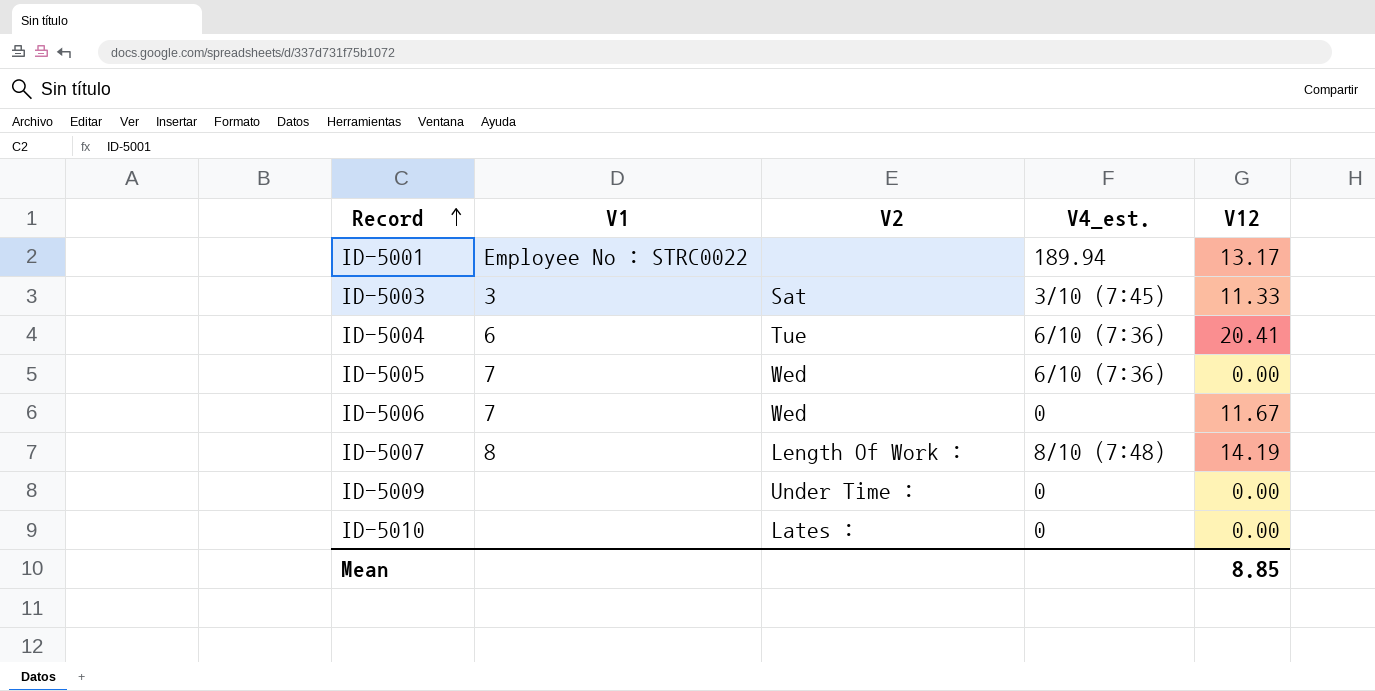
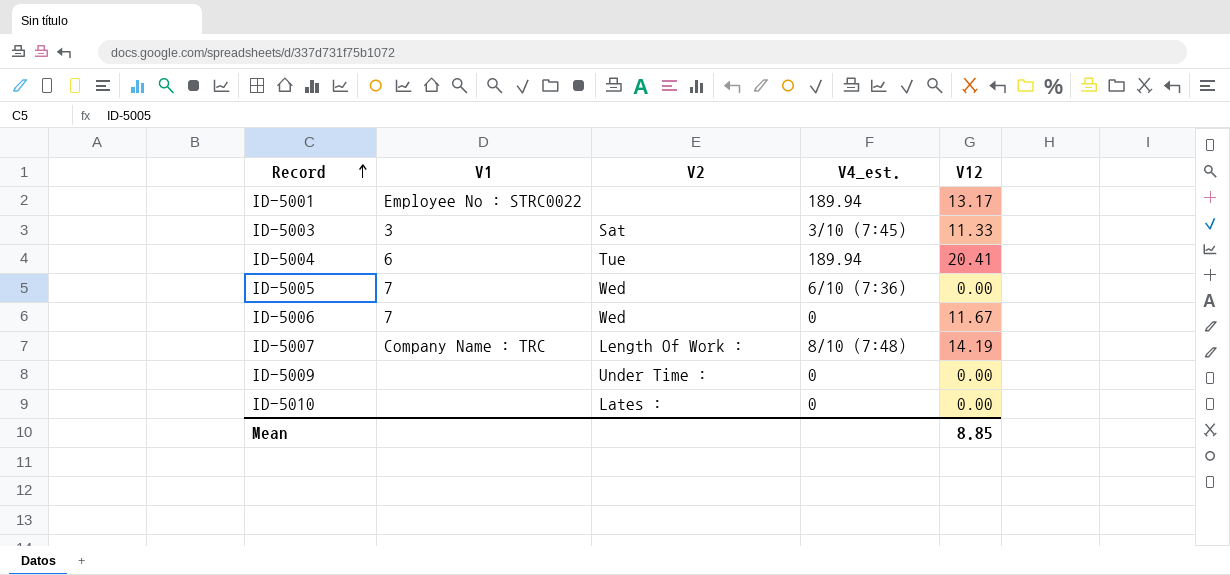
ID-5004 | V4_est.: 6/10 (7:36) -> 189.94
ID-5007 | V1: 8 -> Company Name : TRC

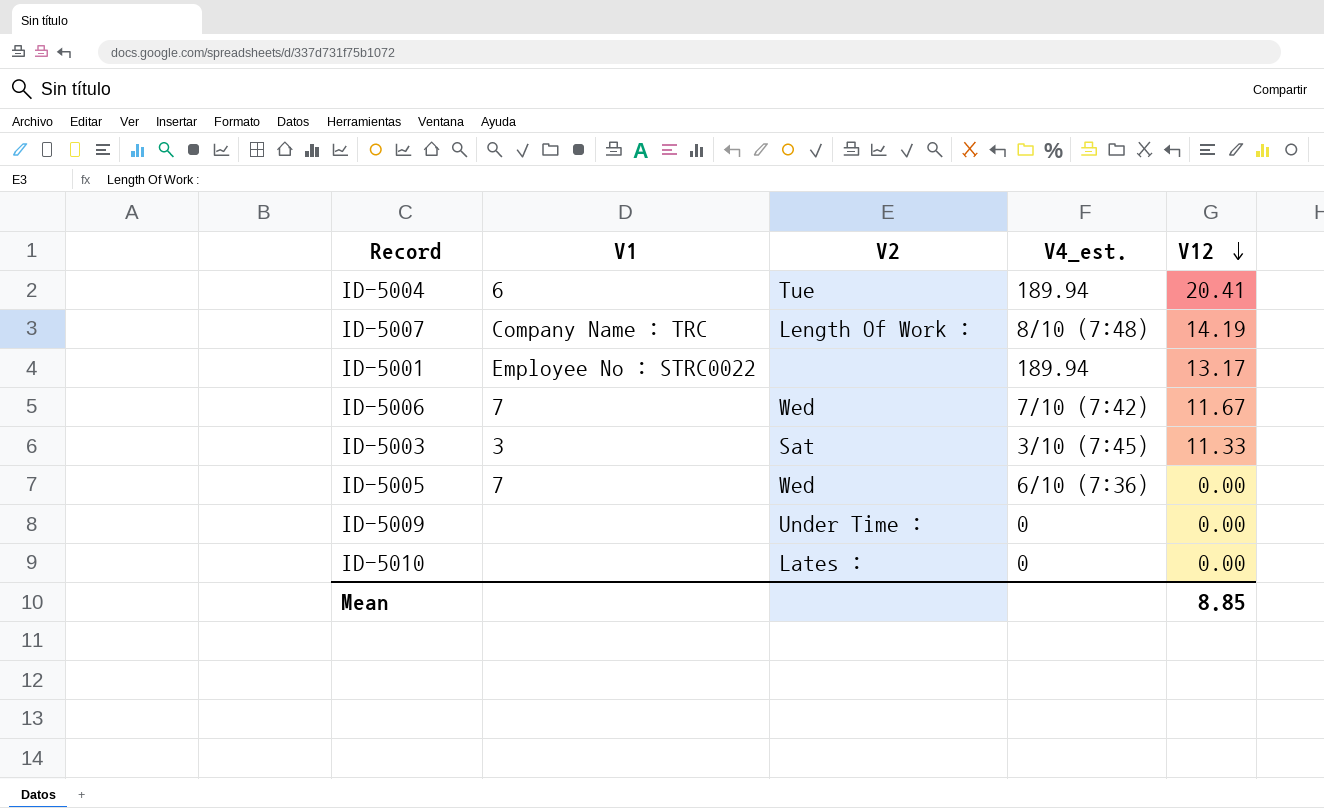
row order: Record ascending -> V12 descending
ID-5006 | V4_est.: 0 -> 7/10 (7:42)

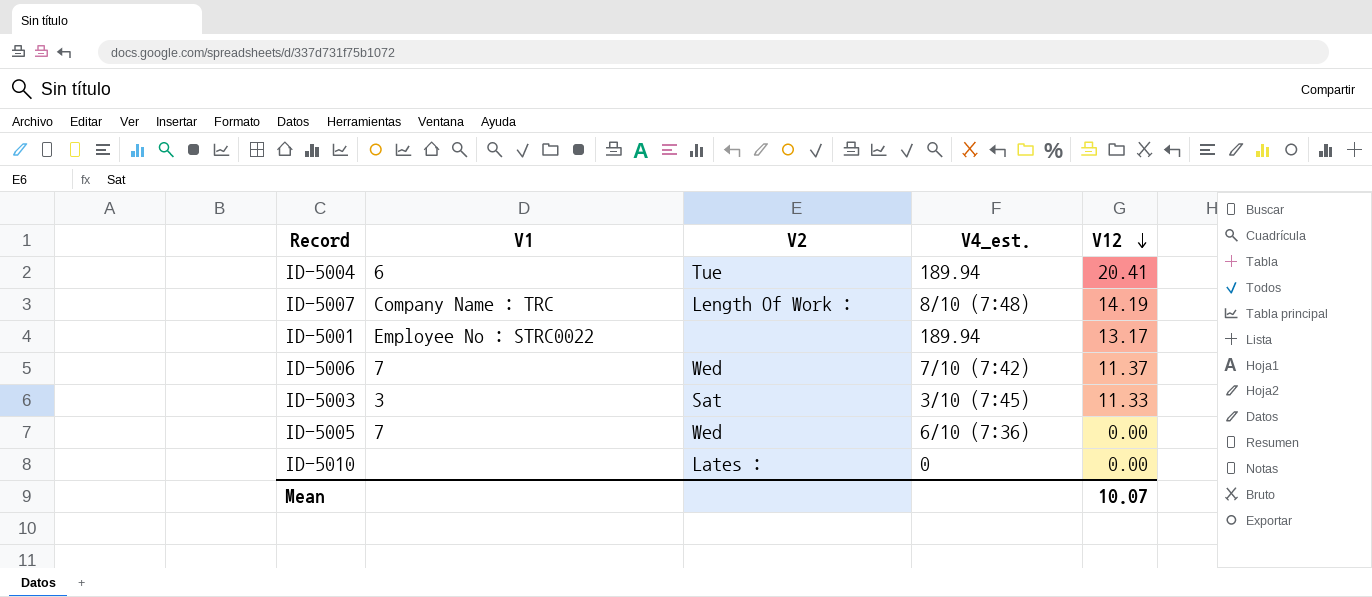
row ID-5009: none | Under Time : | 0 | 0.00 -> none
ID-5006 | V12: 11.67 -> 11.37
Mean | V12: 8.85 -> 10.07

